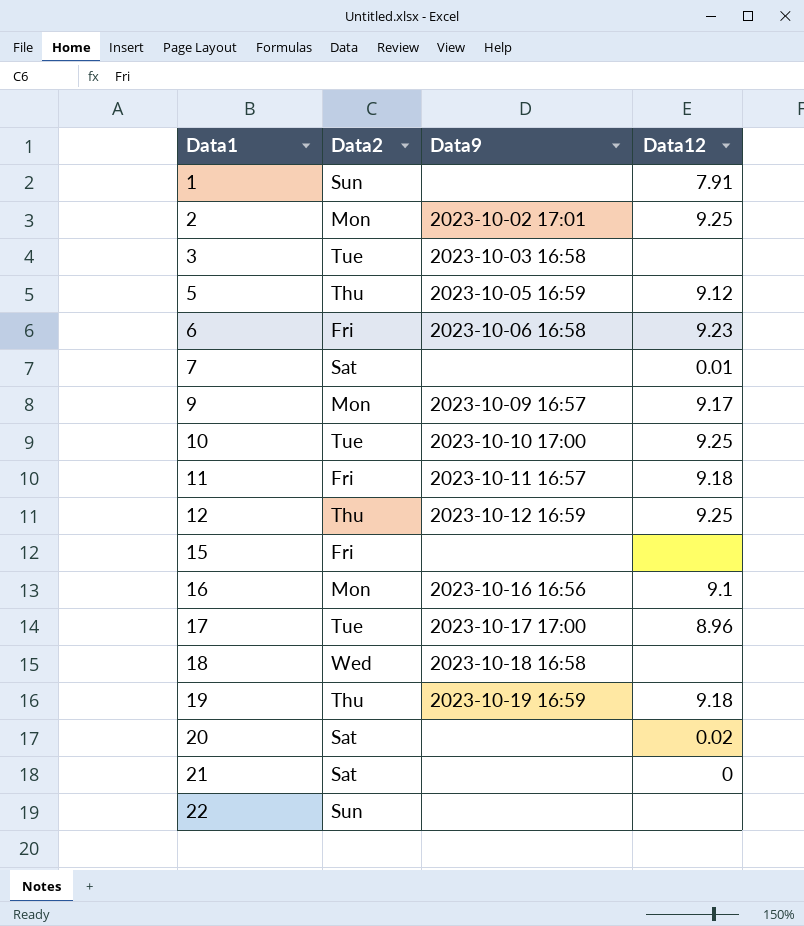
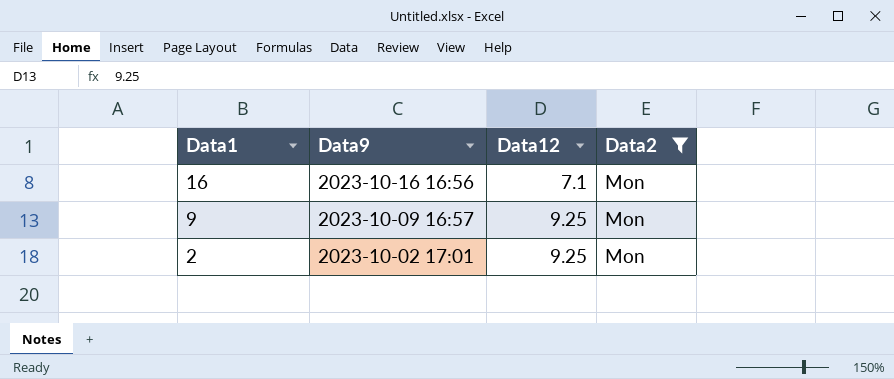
filter: none -> Data2 = Mon
row order: Data1 ascending -> Data1 descending
column Data2 | position: 2 -> 4
16 | Data12: 9.1 -> 7.1
9 | Data12: 9.17 -> 9.25

